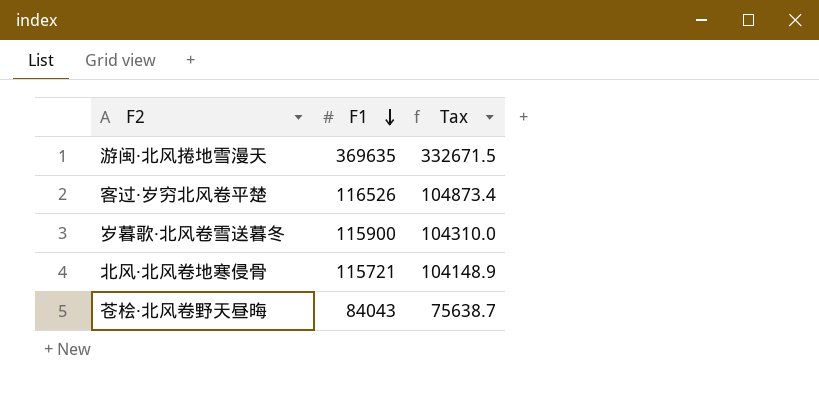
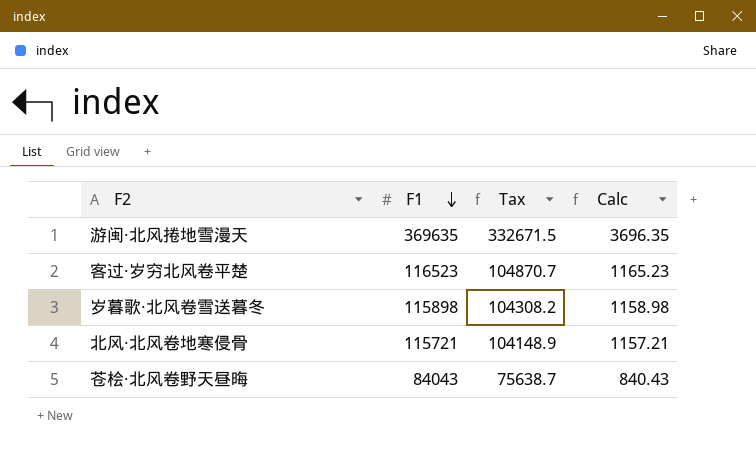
column Calc | formula: none -> [F1] * 0.01
客过·岁穷北风卷平楚 | F1: 116526 -> 116523
客过·岁穷北风卷平楚 | Tax: 104873.4 -> 104870.7
岁暮歌·北风卷雪送暮冬 | F1: 115900 -> 115898
岁暮歌·北风卷雪送暮冬 | Tax: 104310.0 -> 104308.2

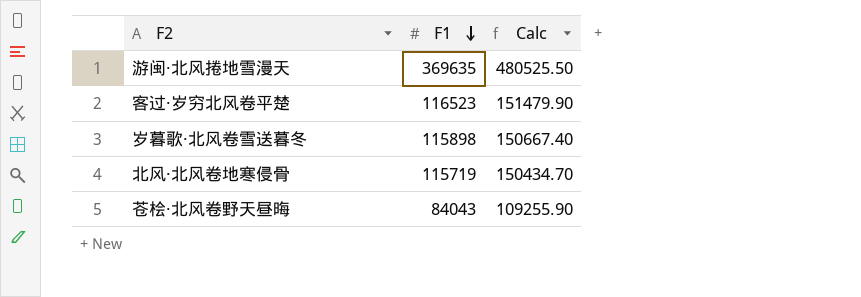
column Tax | formula: [F1] * 0.9 -> none
column Calc | formula: [F1] * 0.01 -> [F1] * 1.3
北风·北风卷地寒侵骨 | F1: 115721 -> 115719

